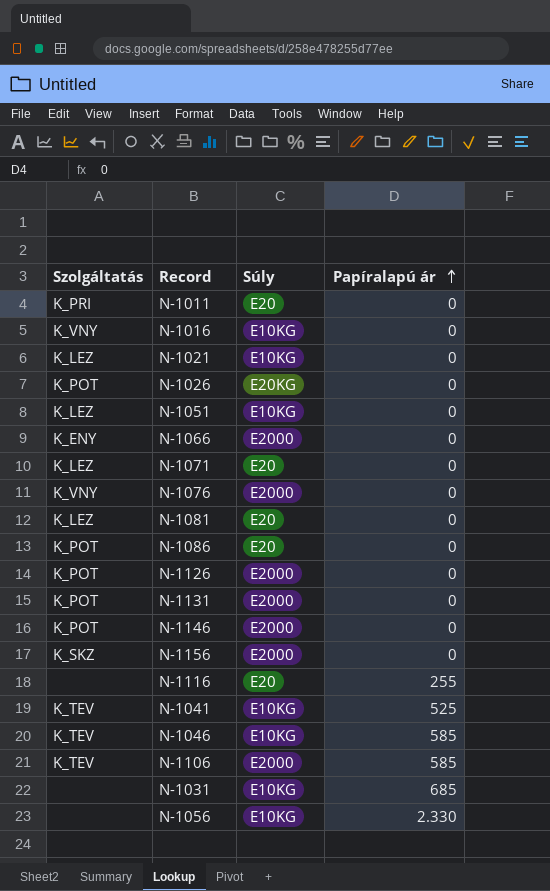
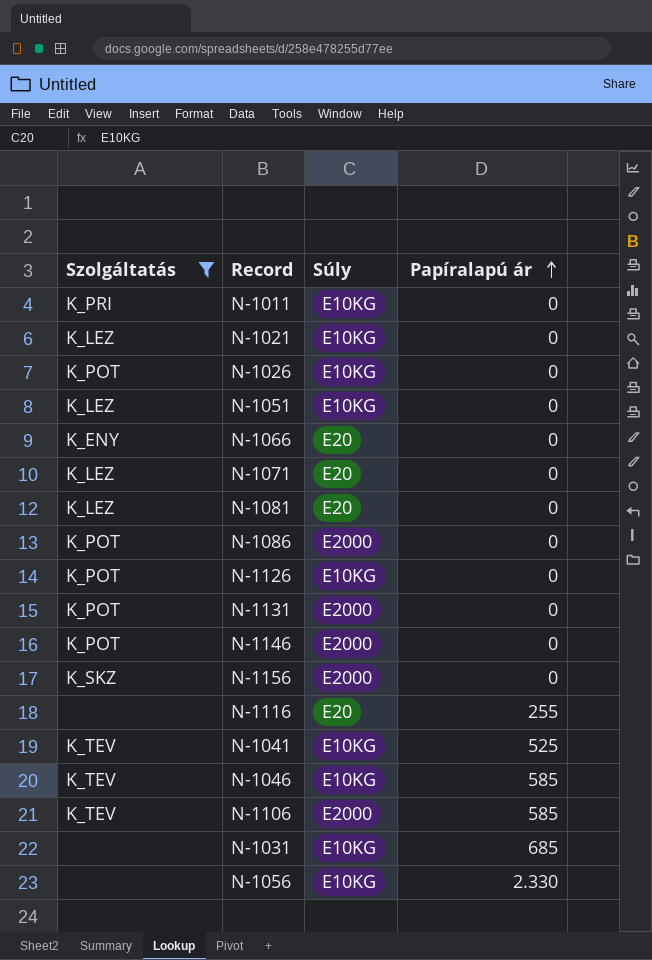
filter: none -> Szolgáltatás != K_VNY
N-1011 | Súly: E20 -> E10KG
N-1026 | Súly: E20KG -> E10KG
N-1066 | Súly: E2000 -> E20
N-1086 | Súly: E20 -> E2000
N-1126 | Súly: E2000 -> E10KG

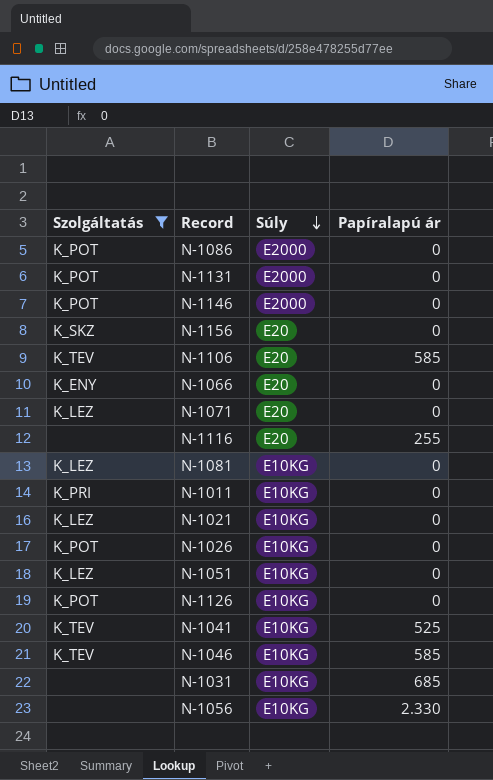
row order: Papíralapú ár ascending -> Súly descending
N-1156 | Súly: E2000 -> E20
N-1106 | Súly: E2000 -> E20
N-1081 | Súly: E20 -> E10KG

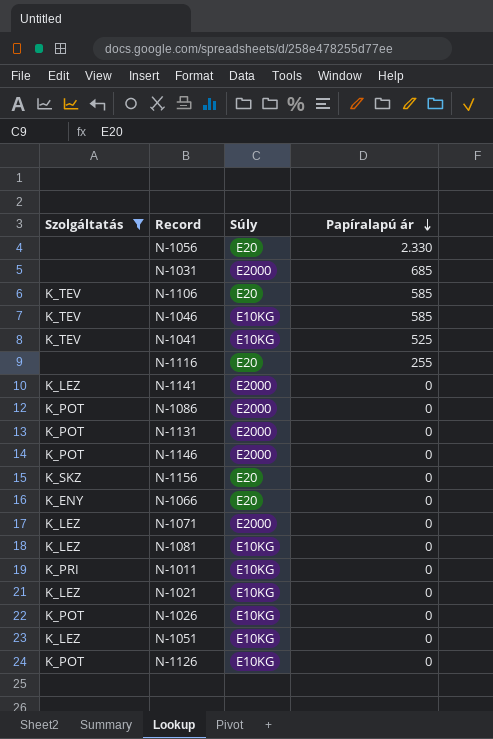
row order: Súly descending -> Papíralapú ár descending
N-1056 | Súly: E10KG -> E20
N-1031 | Súly: E10KG -> E2000
row N-1141: none -> K_LEZ | E2000 | 0
N-1071 | Súly: E20 -> E2000

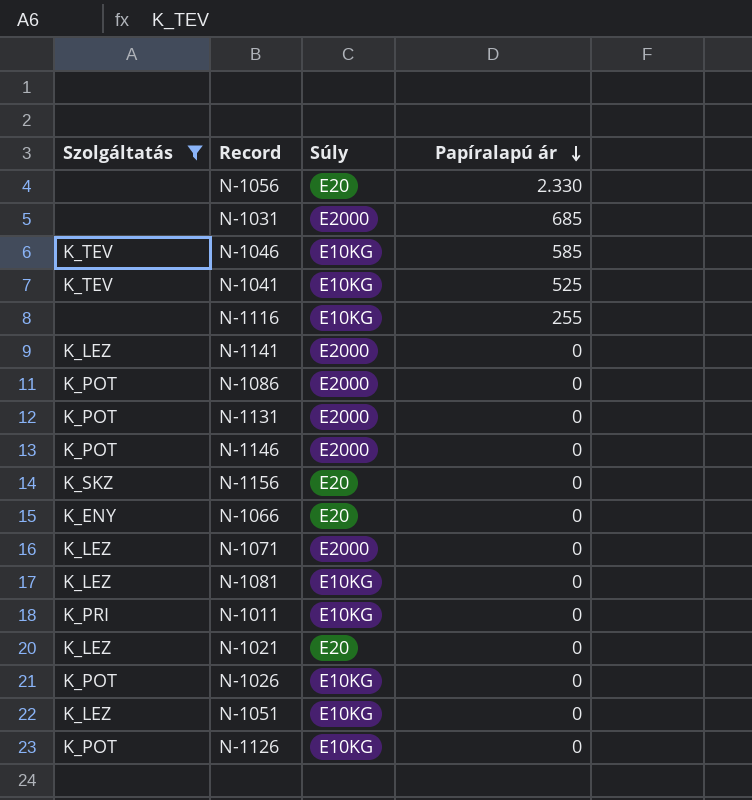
row N-1106: K_TEV | E20 | 585 -> none
N-1116 | Súly: E20 -> E10KG
N-1021 | Súly: E10KG -> E20

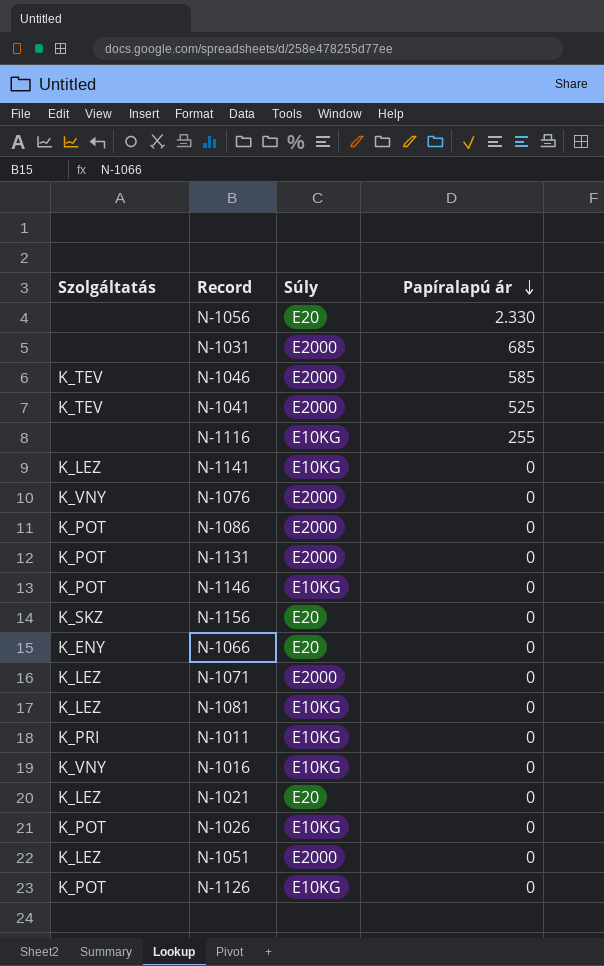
filter: Szolgáltatás != K_VNY -> none
N-1046 | Súly: E10KG -> E2000
N-1041 | Súly: E10KG -> E2000
N-1141 | Súly: E2000 -> E10KG
N-1146 | Súly: E2000 -> E10KG
N-1051 | Súly: E10KG -> E2000

